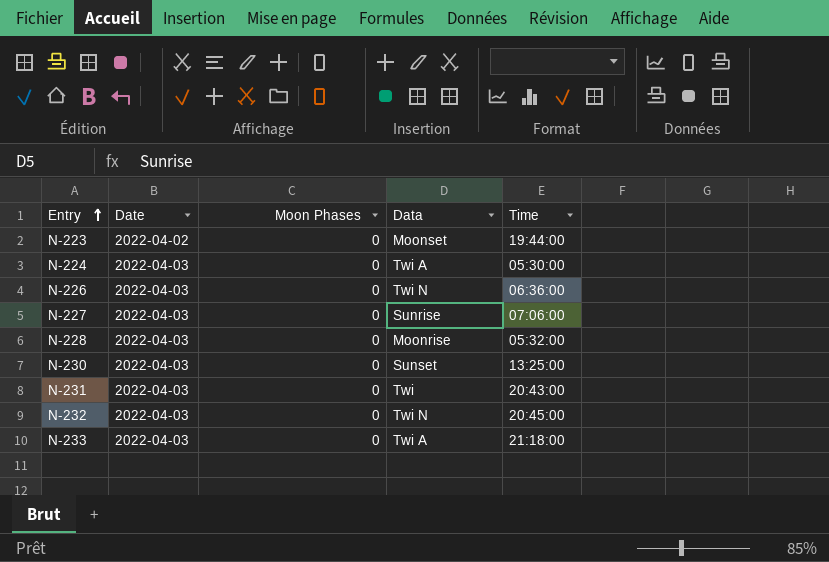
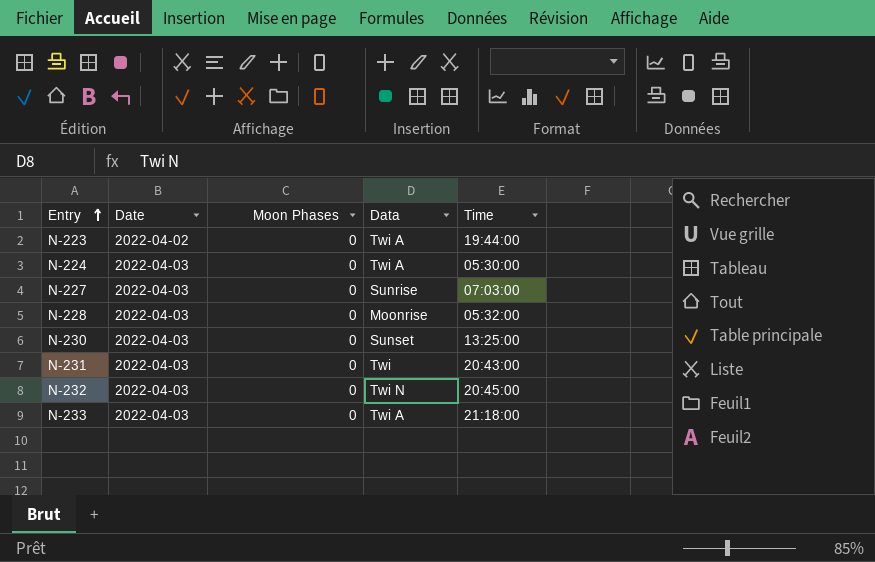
row N-226: 2022-04-03 | 0 | Twi N | 06:36:00 -> none
N-223 | Data: Moonset -> Twi A
N-227 | Time: 07:06:00 -> 07:03:00

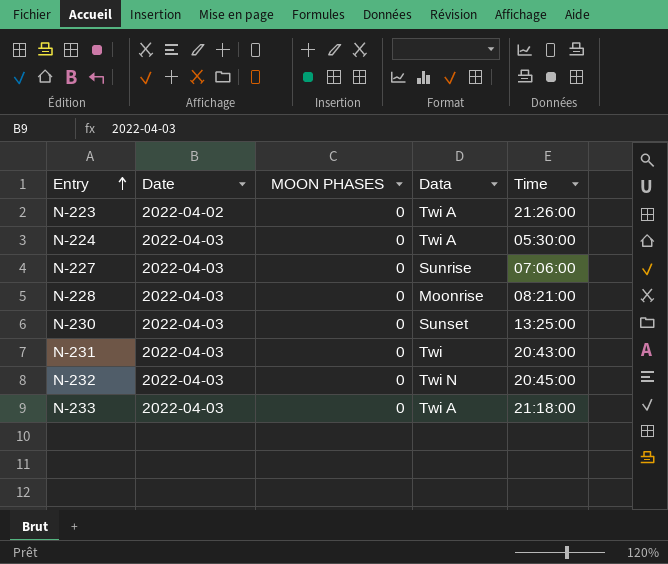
column name: Moon Phases -> MOON PHASES
N-223 | Time: 19:44:00 -> 21:26:00
N-227 | Time: 07:03:00 -> 07:06:00
N-228 | Time: 05:32:00 -> 08:21:00

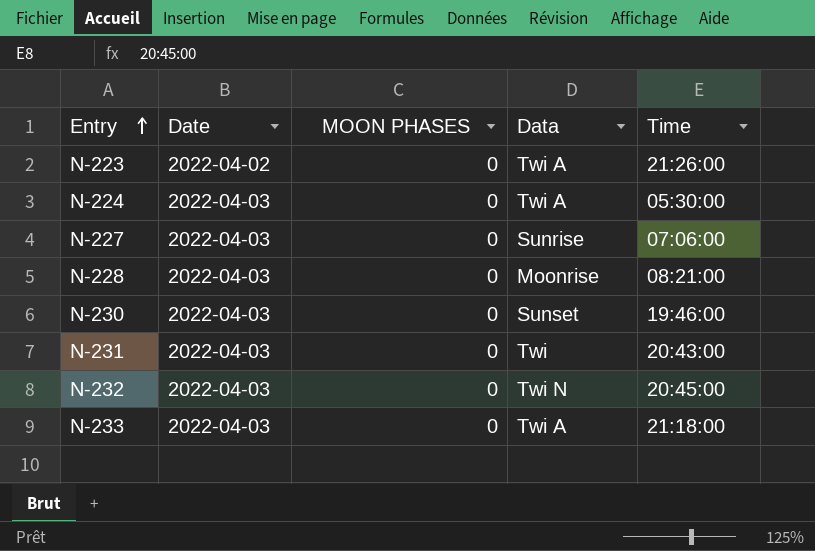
N-230 | Time: 13:25:00 -> 19:46:00

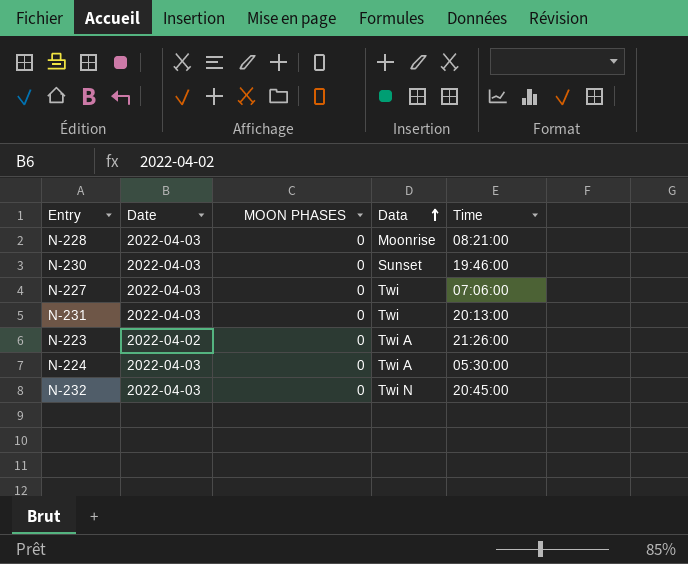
row order: Entry ascending -> Data ascending
row N-233: 2022-04-03 | 0 | Twi A | 21:18:00 -> none
N-227 | Data: Sunrise -> Twi
N-231 | Time: 20:43:00 -> 20:13:00

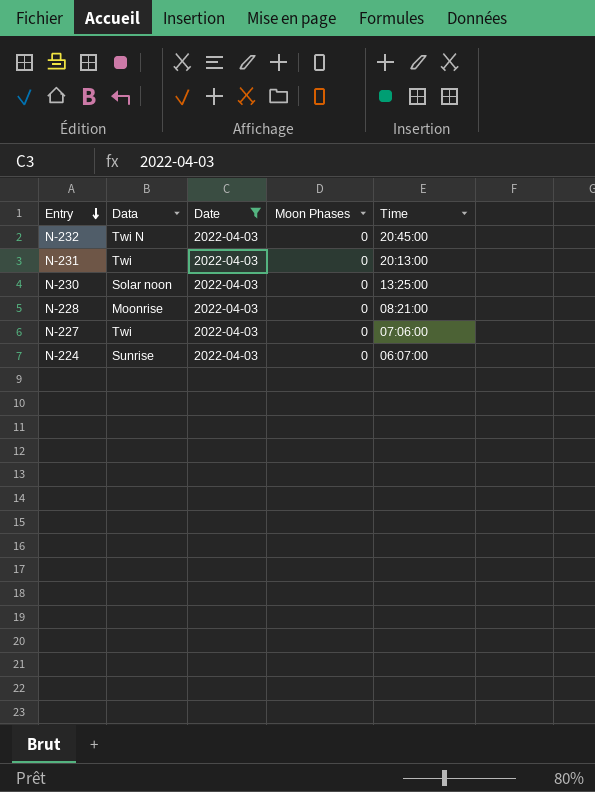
filter: none -> Date = 2022-04-03
row order: Data ascending -> Entry descending
column Data | position: 4 -> 2
column name: MOON PHASES -> Moon Phases
N-230 | Data: Sunset -> Solar noon
N-230 | Time: 19:46:00 -> 13:25:00
N-224 | Data: Twi A -> Sunrise
N-224 | Time: 05:30:00 -> 06:07:00

